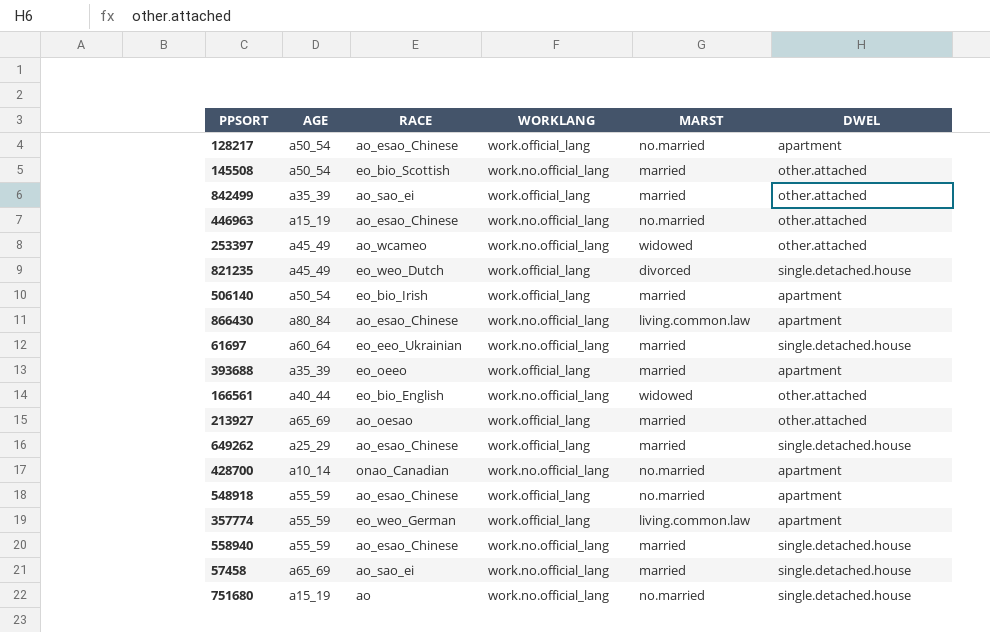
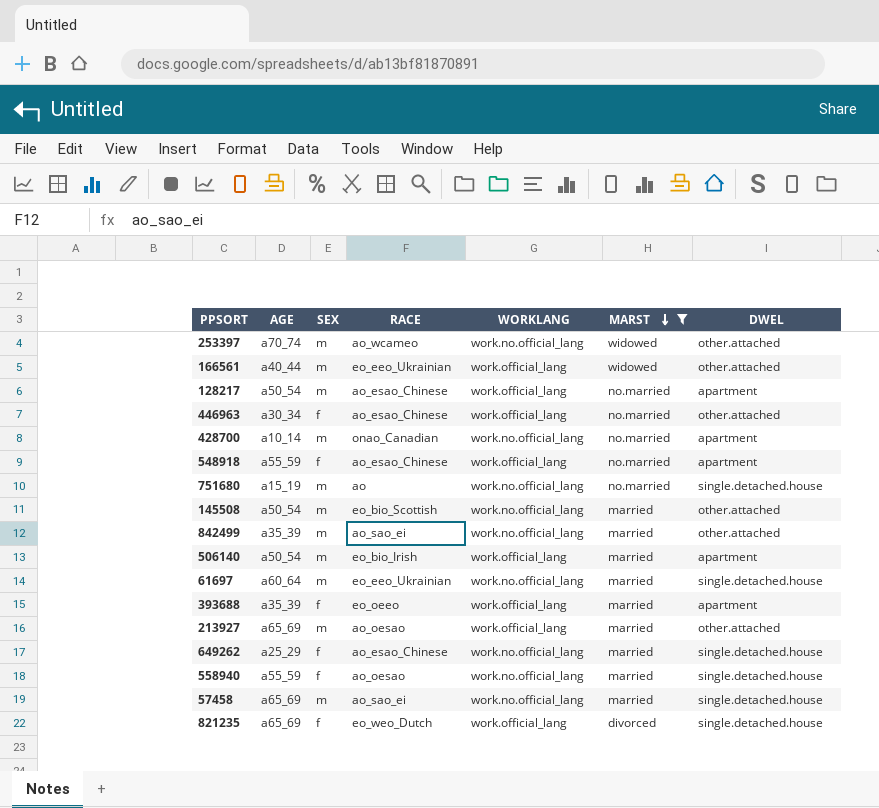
filter: none -> MARST != living.common.law
row order: none -> MARST descending
column SEX | position: none -> 3
253397 | AGE: a45_49 -> a70_74
166561 | RACE: eo_bio_English -> eo_eeo_Ukrainian
166561 | WORKLANG: work.no.official_lang -> work.official_lang
446963 | AGE: a15_19 -> a30_34
446963 | WORKLANG: work.no.official_lang -> work.official_lang
842499 | WORKLANG: work.official_lang -> work.no.official_lang
649262 | WORKLANG: work.official_lang -> work.no.official_lang
558940 | RACE: ao_esao_Chinese -> ao_oesao
821235 | AGE: a45_49 -> a65_69

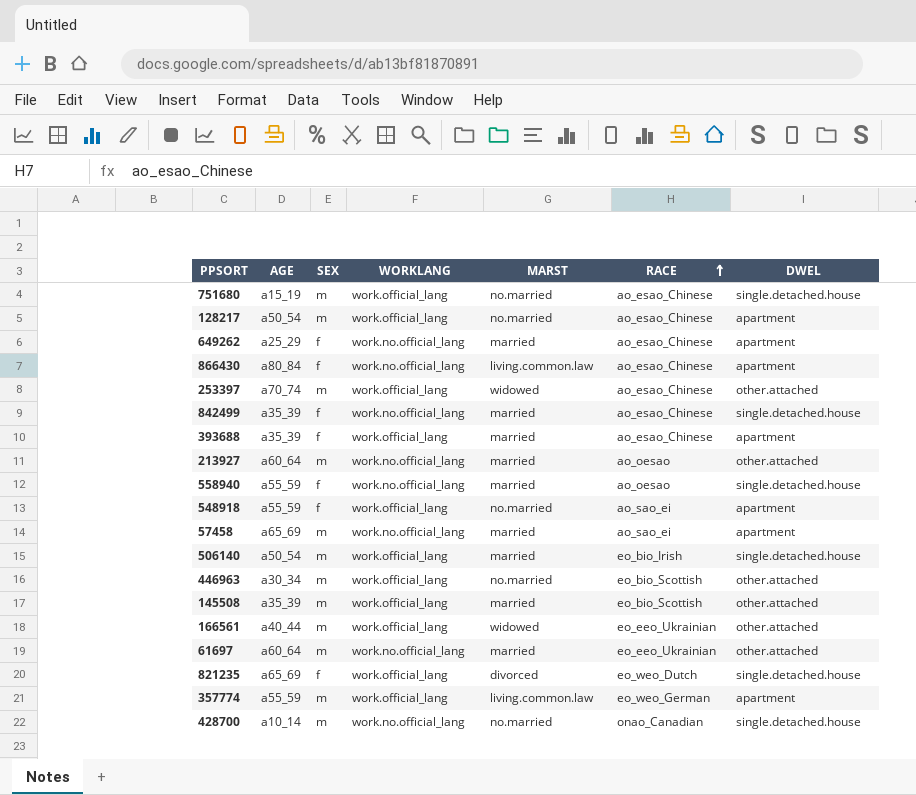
filter: MARST != living.common.law -> none
row order: MARST descending -> RACE ascending
column RACE | position: 4 -> 6
751680 | WORKLANG: work.no.official_lang -> work.official_lang
751680 | RACE: ao -> ao_esao_Chinese
649262 | DWEL: single.detached.house -> apartment
253397 | WORKLANG: work.no.official_lang -> work.official_lang
253397 | RACE: ao_wcameo -> ao_esao_Chinese
842499 | SEX: m -> f
842499 | RACE: ao_sao_ei -> ao_esao_Chinese
842499 | DWEL: other.attached -> single.detached.house
393688 | RACE: eo_oeeo -> ao_esao_Chinese
213927 | AGE: a65_69 -> a60_64
213927 | WORKLANG: work.official_lang -> work.no.official_lang
548918 | RACE: ao_esao_Chinese -> ao_sao_ei
57458 | DWEL: single.detached.house -> apartment
506140 | DWEL: apartment -> single.detached.house
446963 | SEX: f -> m
446963 | RACE: ao_esao_Chinese -> eo_bio_Scottish
145508 | AGE: a50_54 -> a35_39
145508 | WORKLANG: work.no.official_lang -> work.official_lang
61697 | DWEL: single.detached.house -> other.attached
428700 | DWEL: apartment -> single.detached.house

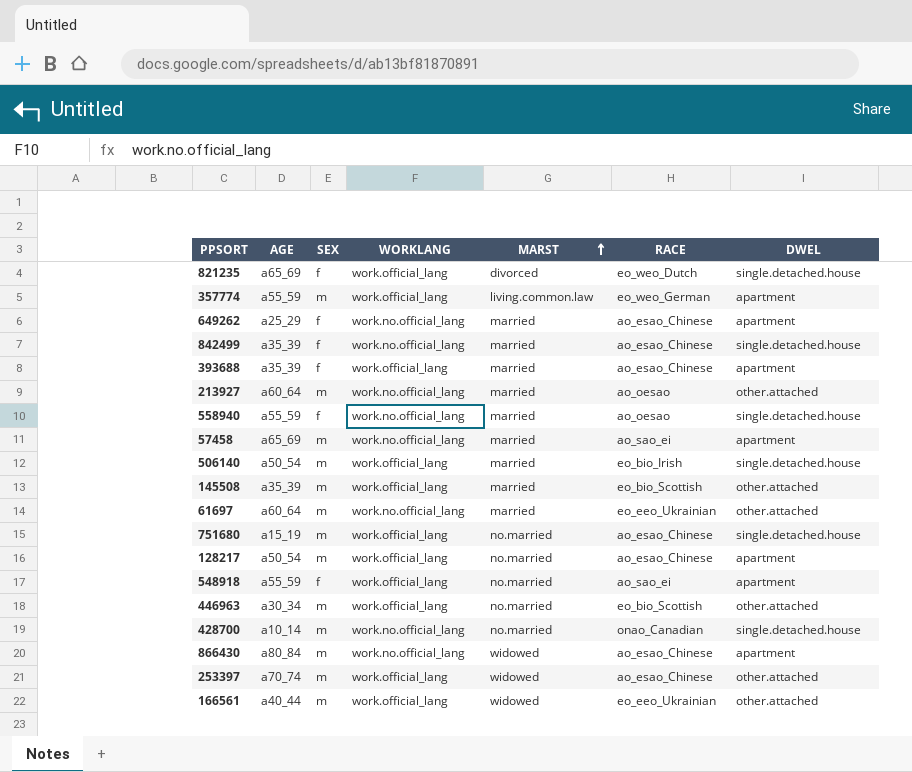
row order: RACE ascending -> MARST ascending
866430 | SEX: f -> m
866430 | MARST: living.common.law -> widowed

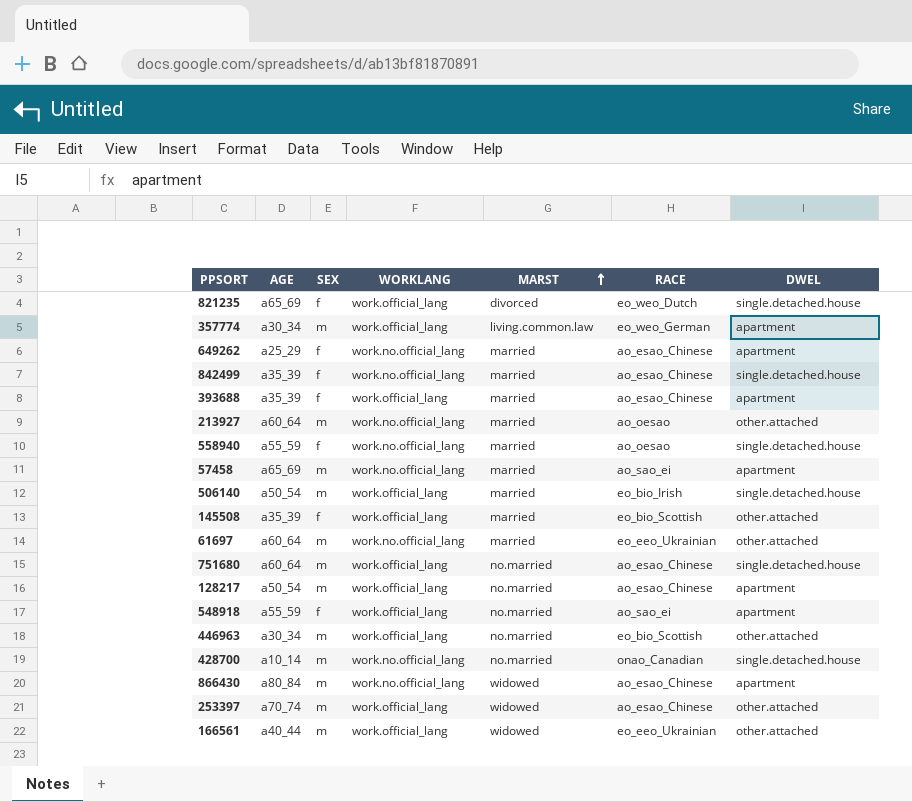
357774 | AGE: a55_59 -> a30_34
145508 | SEX: m -> f
751680 | AGE: a15_19 -> a60_64

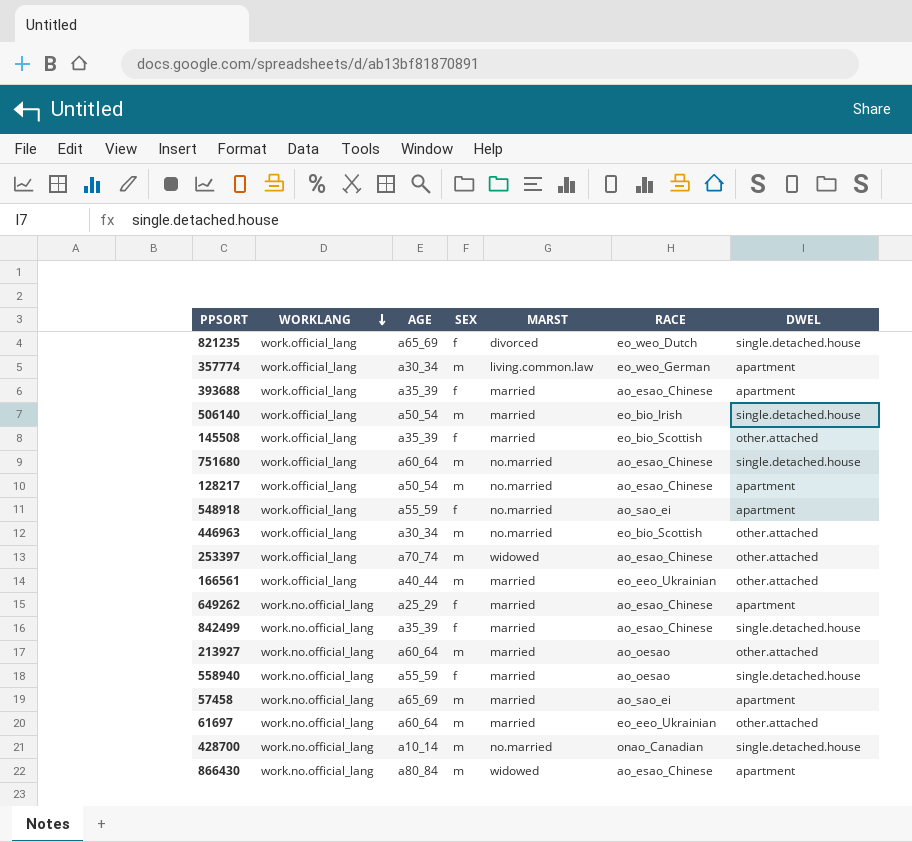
row order: MARST ascending -> WORKLANG descending
column WORKLANG | position: 4 -> 2
166561 | MARST: widowed -> married

